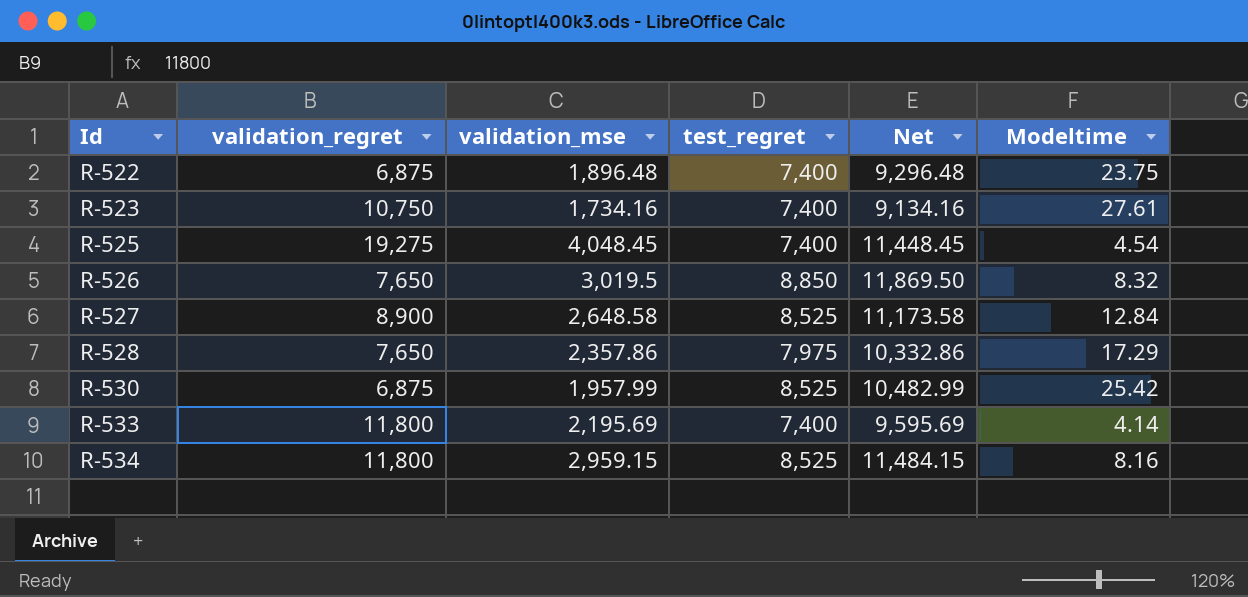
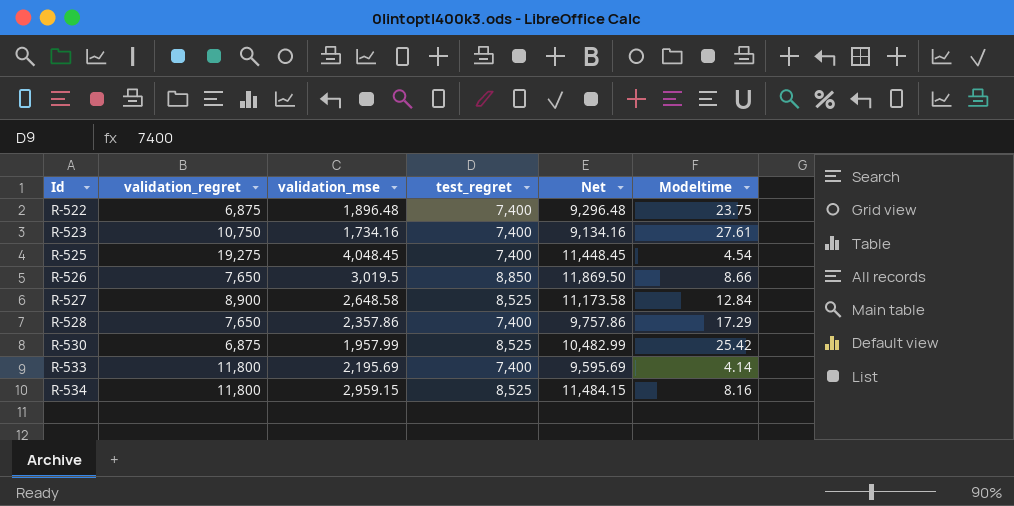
R-526 | Modeltime: 8.32 -> 8.66
R-528 | test_regret: 7,975 -> 7,400
R-528 | Net: 10,332.86 -> 9,757.86

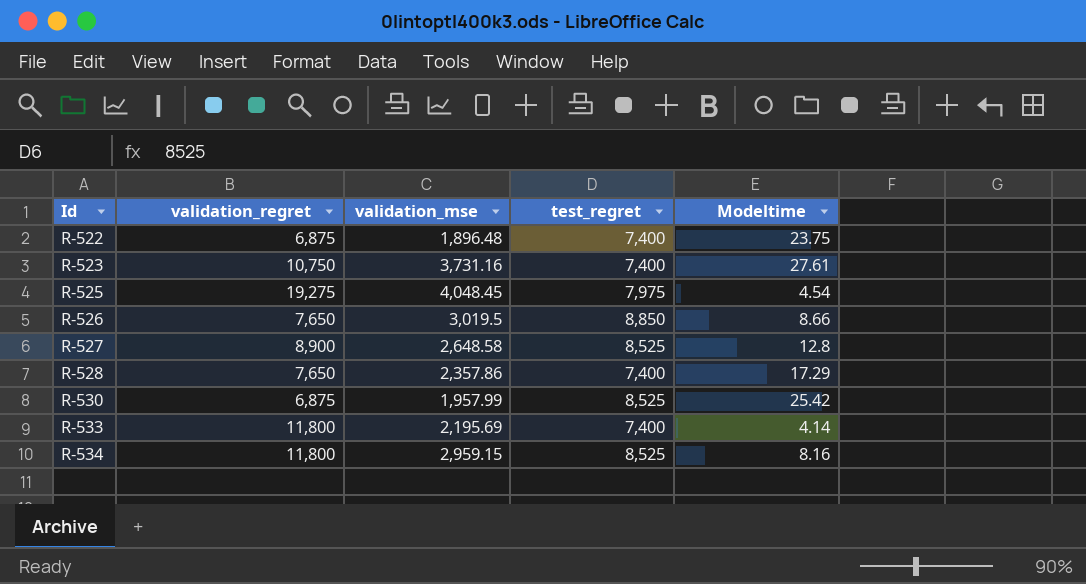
column Net | formula: [validation_mse] + [test_regret] -> none
R-523 | validation_mse: 1,734.16 -> 3,731.16
R-525 | test_regret: 7,400 -> 7,975
R-527 | Modeltime: 12.84 -> 12.8

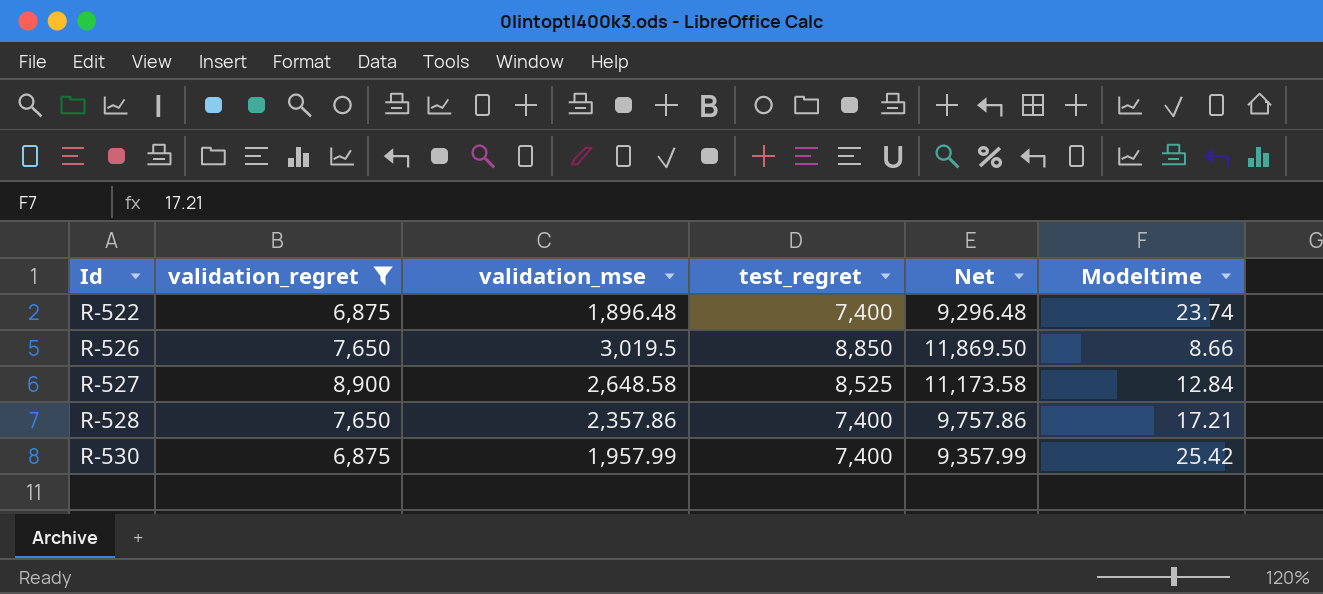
filter: none -> validation_regret <= 8,900
column Net | formula: none -> [validation_mse] + [test_regret]
R-522 | Modeltime: 23.75 -> 23.74
R-527 | Modeltime: 12.8 -> 12.84
R-528 | Modeltime: 17.29 -> 17.21
R-530 | test_regret: 8,525 -> 7,400

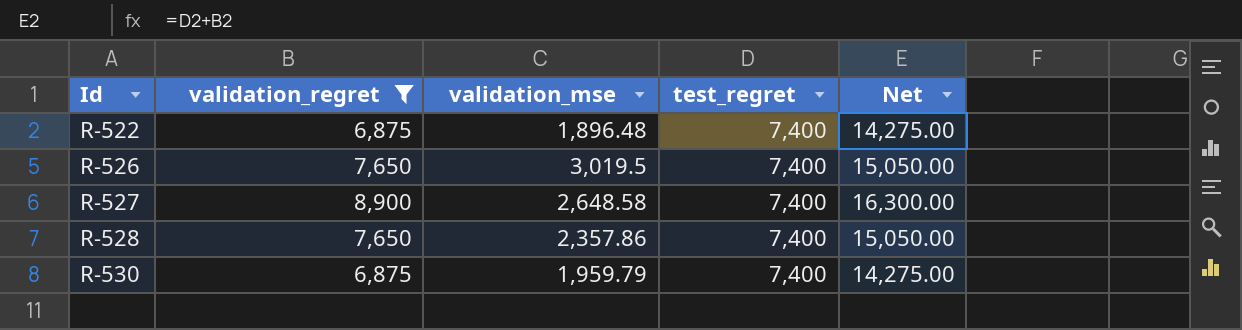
column Modeltime | position: 6 -> none
column Net | formula: [validation_mse] + [test_regret] -> [validation_regret] + [test_regret]
R-526 | test_regret: 8,850 -> 7,400
R-527 | test_regret: 8,525 -> 7,400
R-530 | validation_mse: 1,957.99 -> 1,959.79

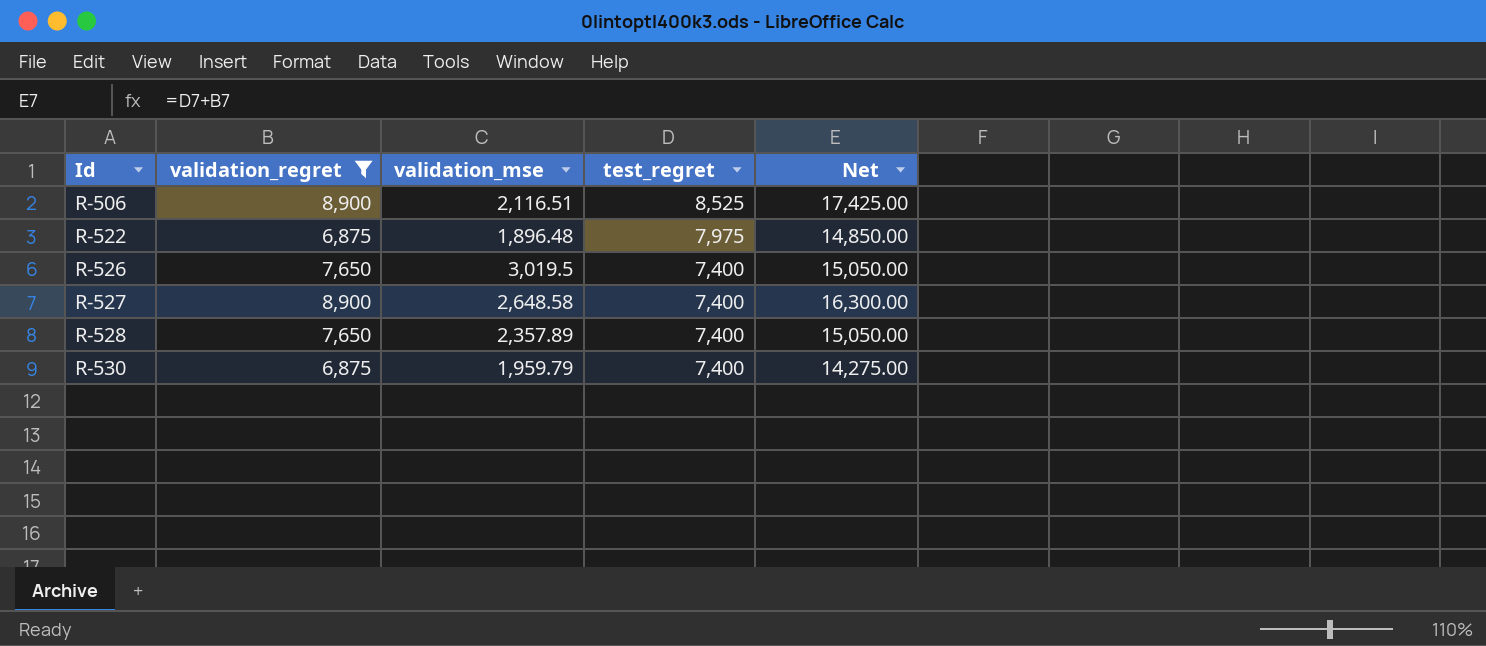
row R-506: none -> 8,900 | 2,116.51 | 8,525 | 17,425.00
R-522 | test_regret: 7,400 -> 7,975
R-522 | Net: 14,275.00 -> 14,850.00
R-528 | validation_mse: 2,357.86 -> 2,357.89

